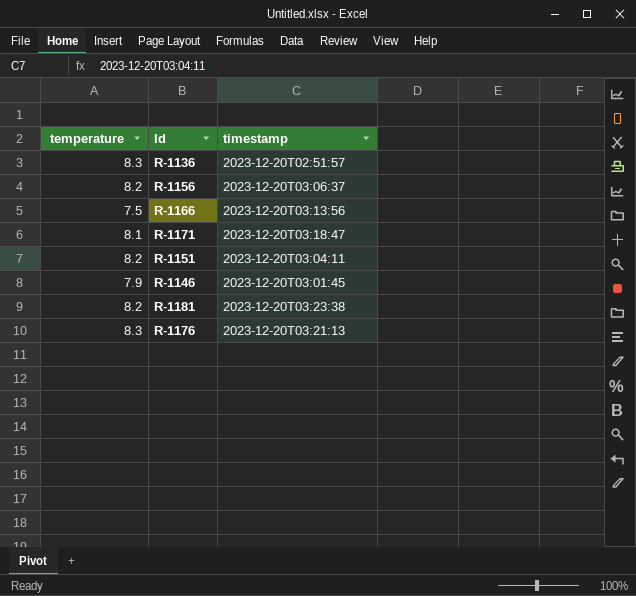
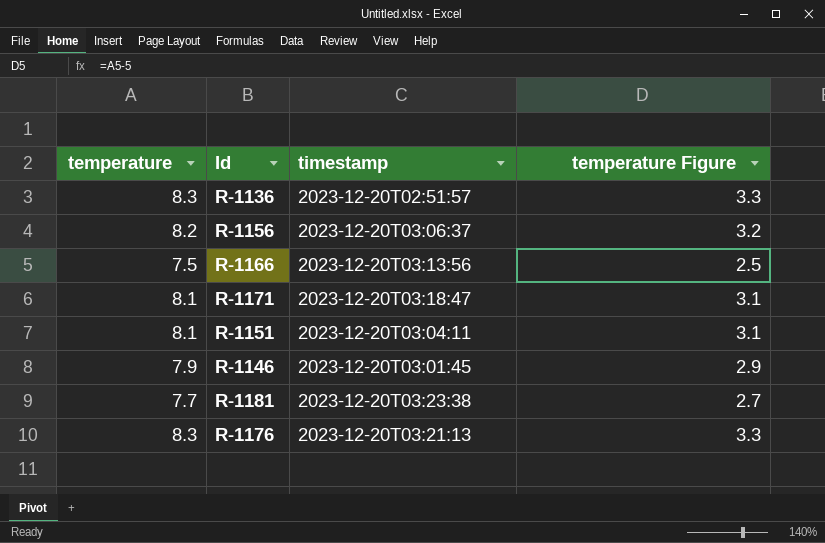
column temperature Figure | formula: none -> [temperature] - 5
R-1151 | temperature: 8.2 -> 8.1
R-1181 | temperature: 8.2 -> 7.7

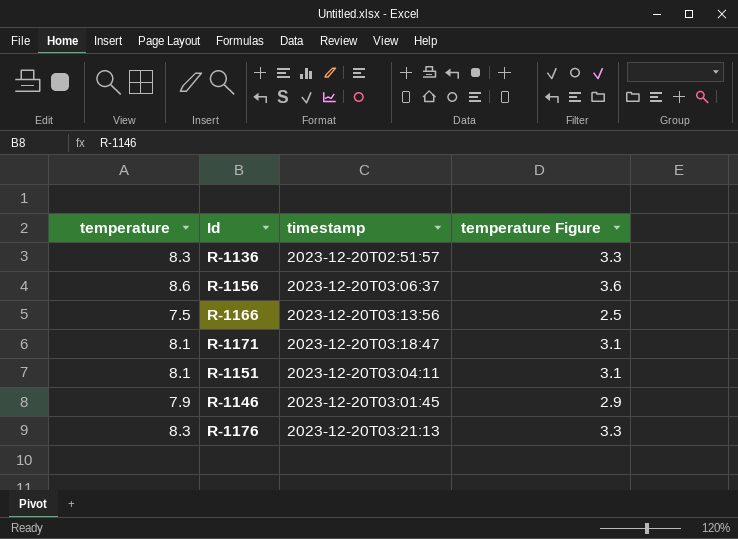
row R-1181: 7.7 | 2023-12-20T03:23:38 | 2.7 -> none
R-1156 | temperature: 8.2 -> 8.6
R-1156 | temperature Figure: 3.2 -> 3.6

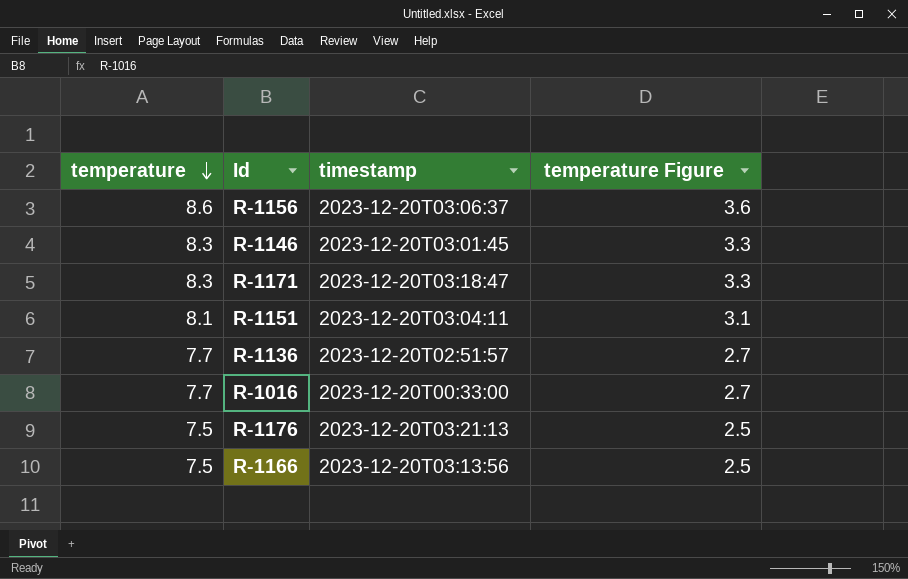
row order: none -> temperature descending
R-1146 | temperature: 7.9 -> 8.3
R-1146 | temperature Figure: 2.9 -> 3.3
R-1171 | temperature: 8.1 -> 8.3
R-1171 | temperature Figure: 3.1 -> 3.3
R-1136 | temperature: 8.3 -> 7.7
R-1136 | temperature Figure: 3.3 -> 2.7
row R-1016: none -> 7.7 | 2023-12-20T00:33:00 | 2.7
R-1176 | temperature: 8.3 -> 7.5
R-1176 | temperature Figure: 3.3 -> 2.5

